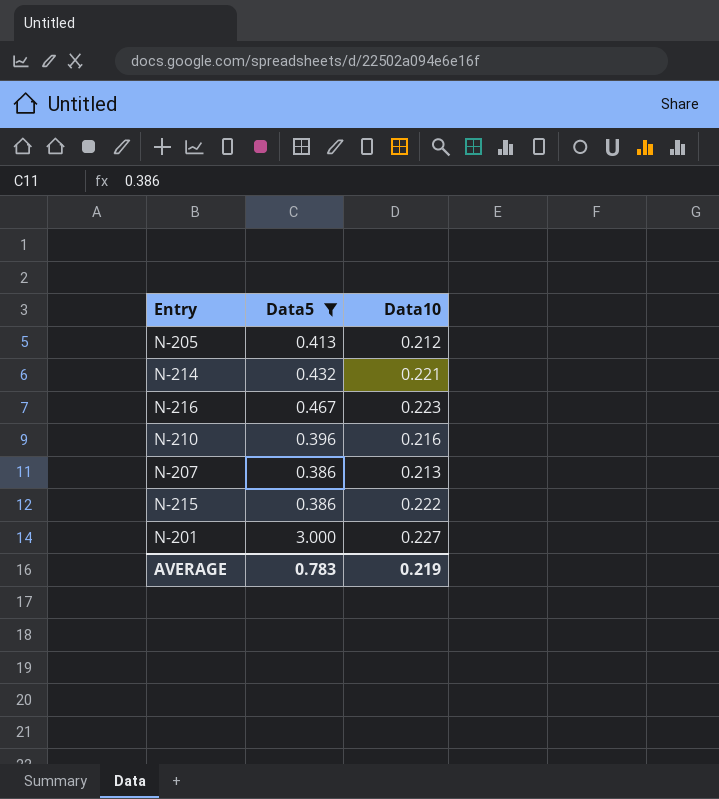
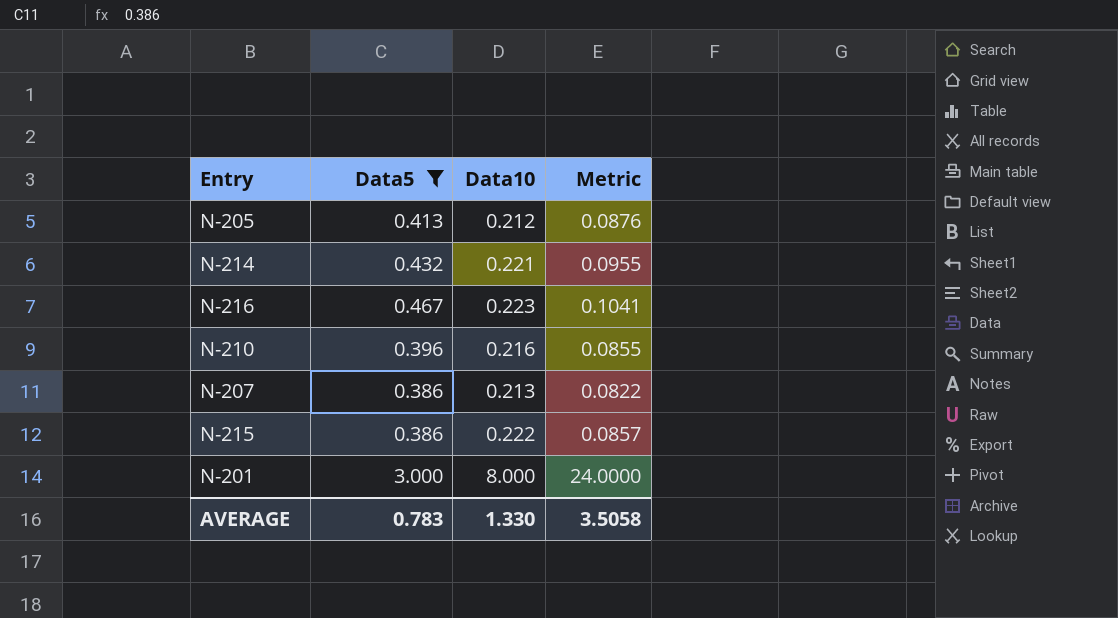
column Metric | formula: none -> [Data5] * [Data10]
N-201 | Data10: 0.227 -> 8.000
AVERAGE | Data10: 0.219 -> 1.330

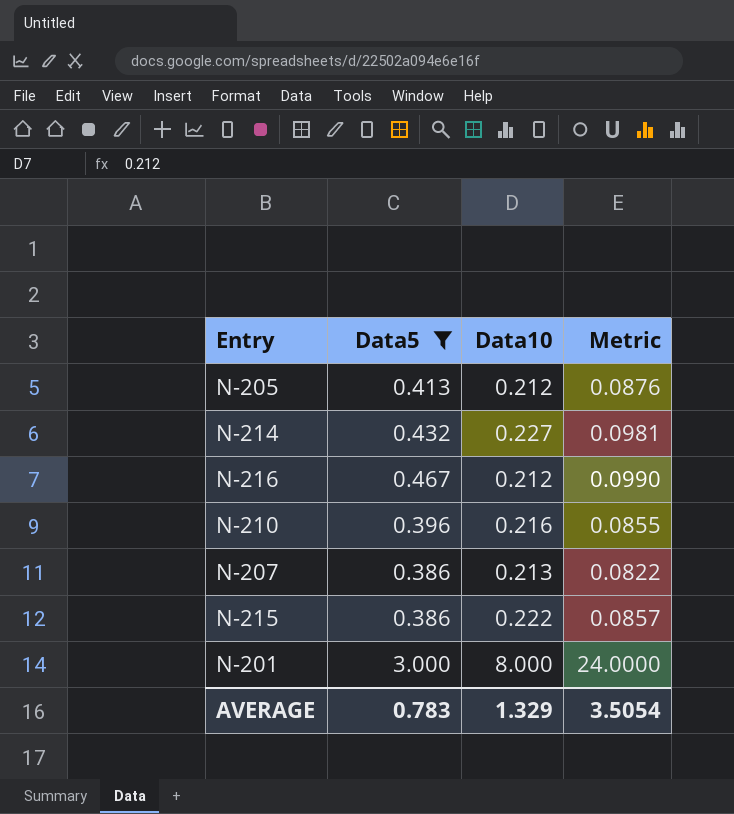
N-214 | Data10: 0.221 -> 0.227
N-214 | Metric: 0.0955 -> 0.0981
N-216 | Data10: 0.223 -> 0.212
N-216 | Metric: 0.1041 -> 0.0990
AVERAGE | Data10: 1.330 -> 1.329
AVERAGE | Metric: 3.5058 -> 3.5054

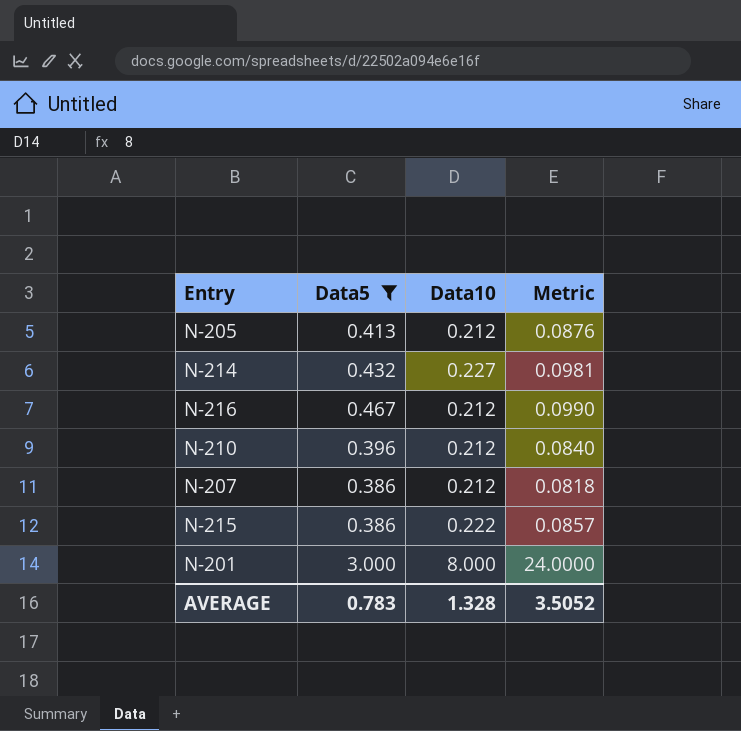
N-210 | Data10: 0.216 -> 0.212
N-210 | Metric: 0.0855 -> 0.0840
N-207 | Data10: 0.213 -> 0.212
N-207 | Metric: 0.0822 -> 0.0818
AVERAGE | Data10: 1.329 -> 1.328
AVERAGE | Metric: 3.5054 -> 3.5052

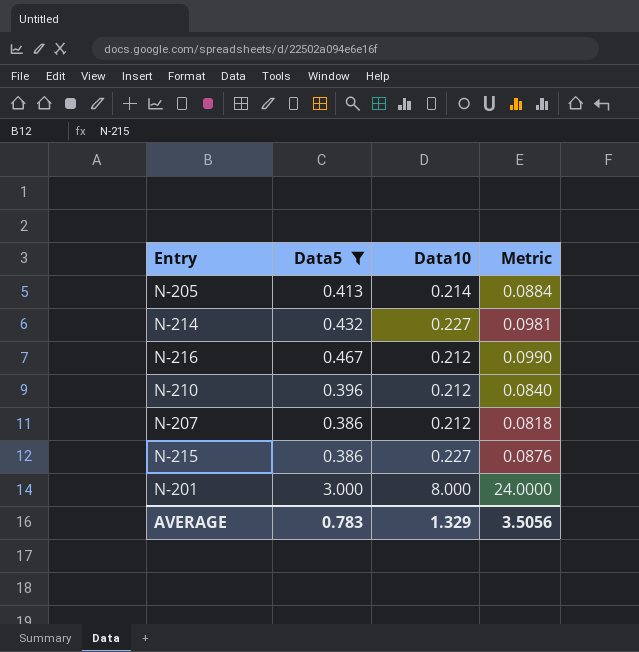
N-205 | Data10: 0.212 -> 0.214
N-205 | Metric: 0.0876 -> 0.0884
N-215 | Data10: 0.222 -> 0.227
N-215 | Metric: 0.0857 -> 0.0876
AVERAGE | Data10: 1.328 -> 1.329
AVERAGE | Metric: 3.5052 -> 3.5056

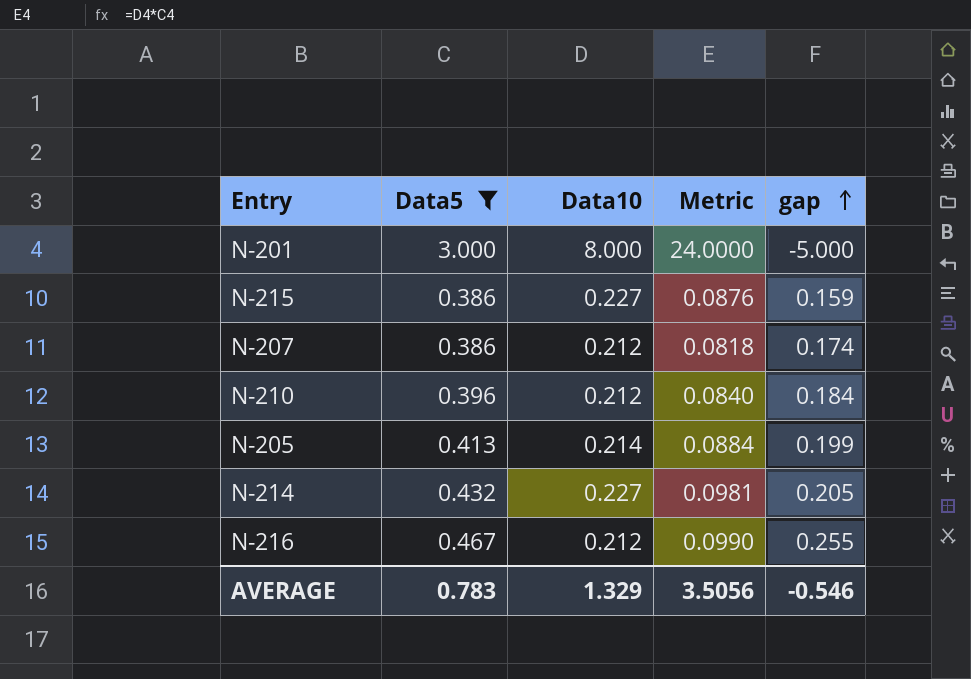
row order: none -> gap ascending
column gap | formula: none -> [Data5] - [Data10]

